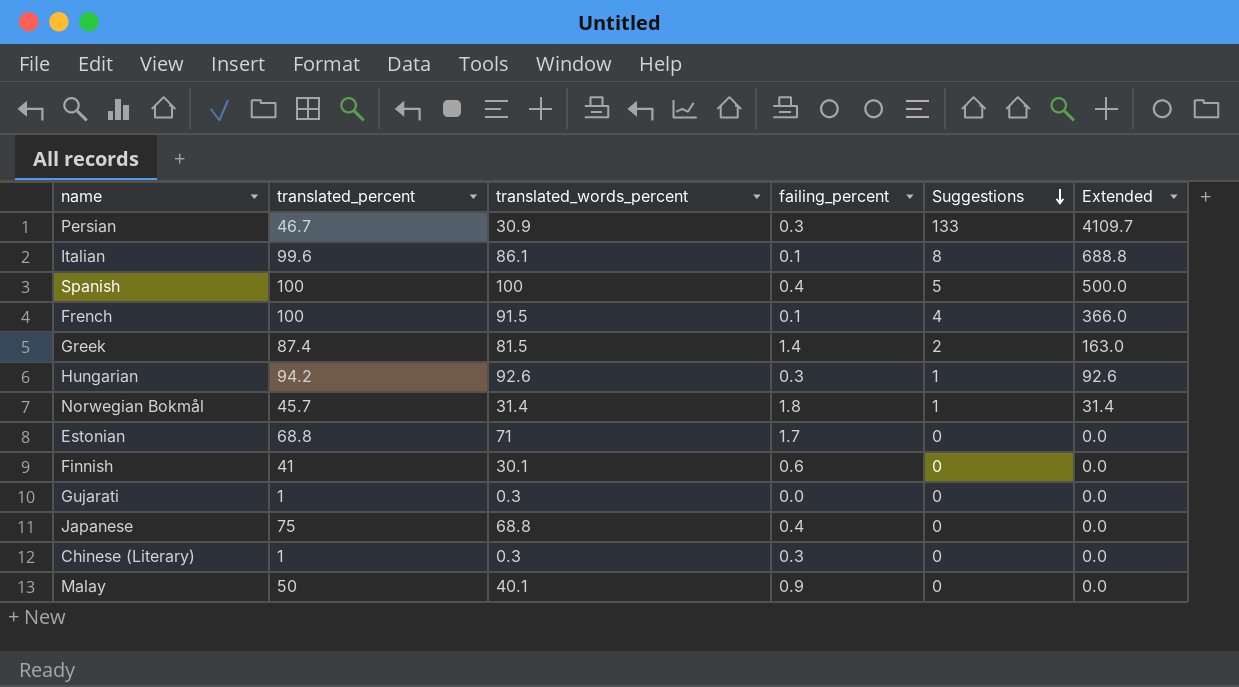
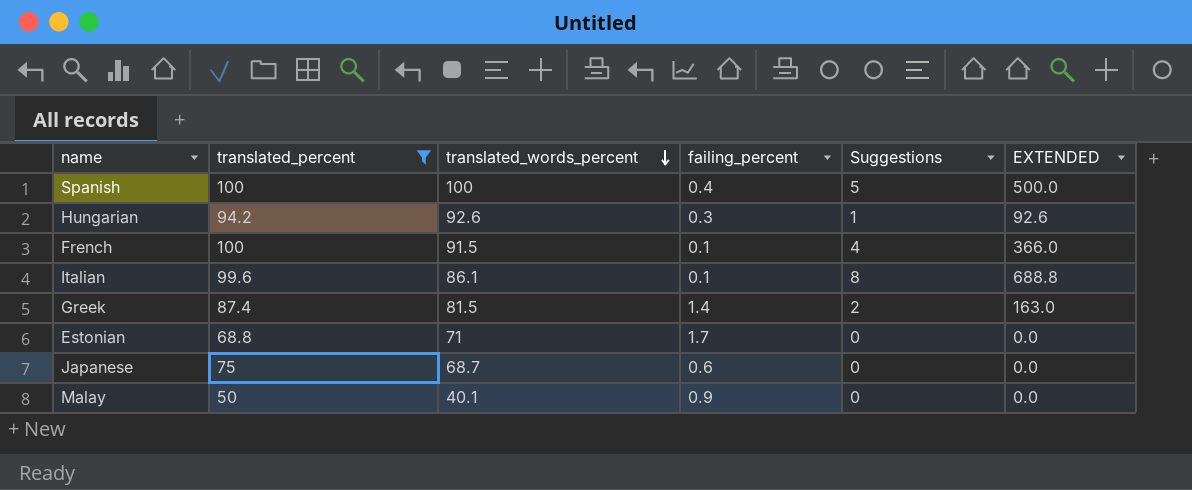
filter: none -> translated_percent >= 50
row order: Suggestions descending -> translated_words_percent descending
column name: Extended -> EXTENDED
Japanese | translated_words_percent: 68.8 -> 68.7
Japanese | failing_percent: 0.4 -> 0.6

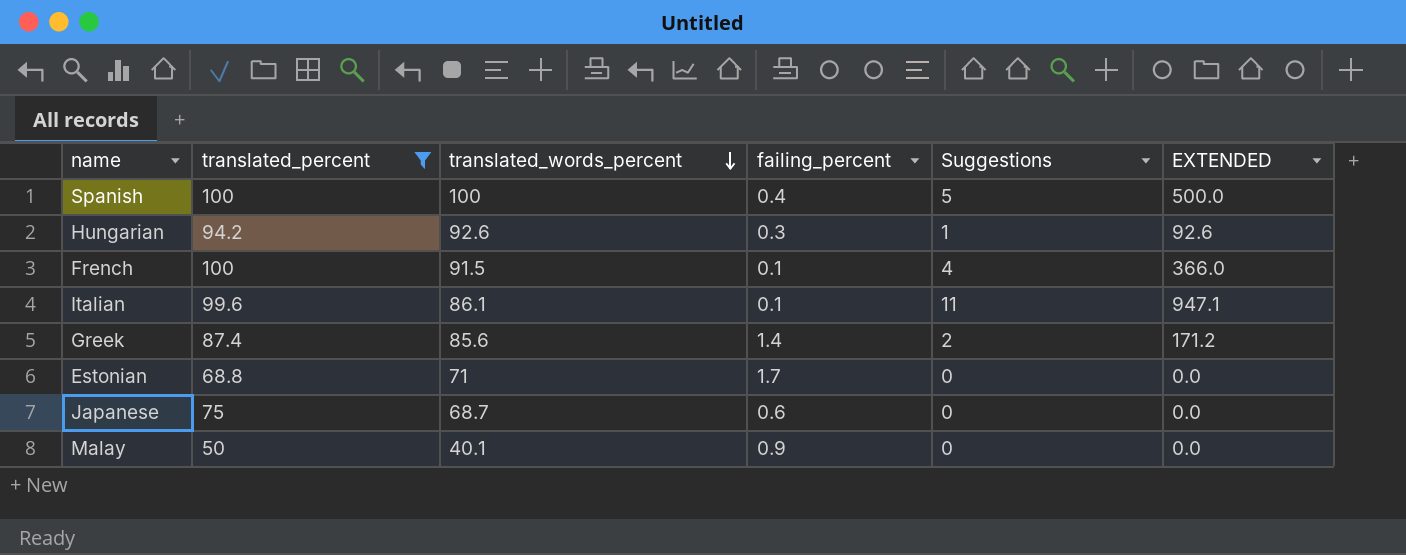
Italian | Suggestions: 8 -> 11
Italian | EXTENDED: 688.8 -> 947.1
Greek | translated_words_percent: 81.5 -> 85.6
Greek | EXTENDED: 163.0 -> 171.2

